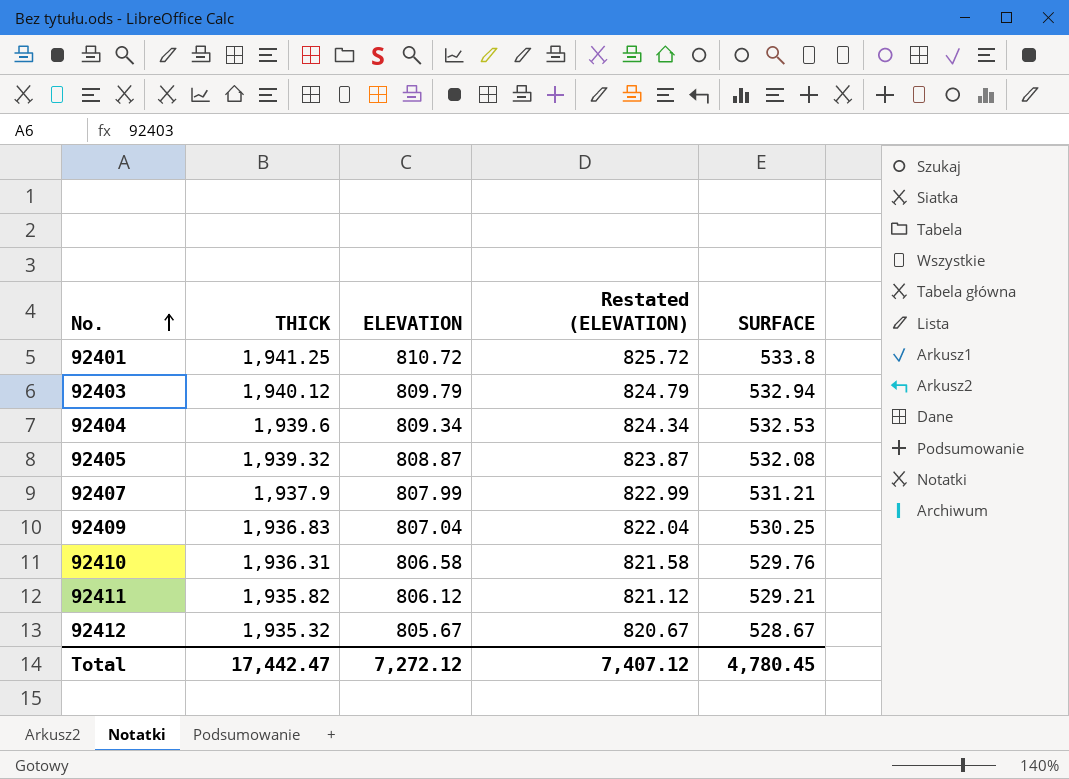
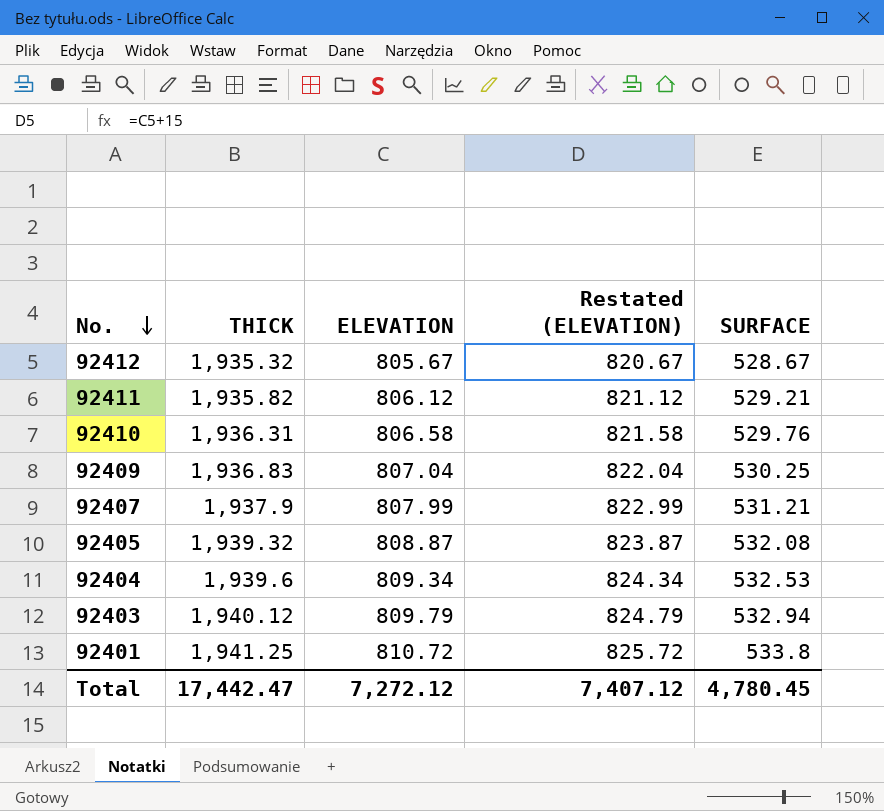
row order: No. ascending -> No. descending

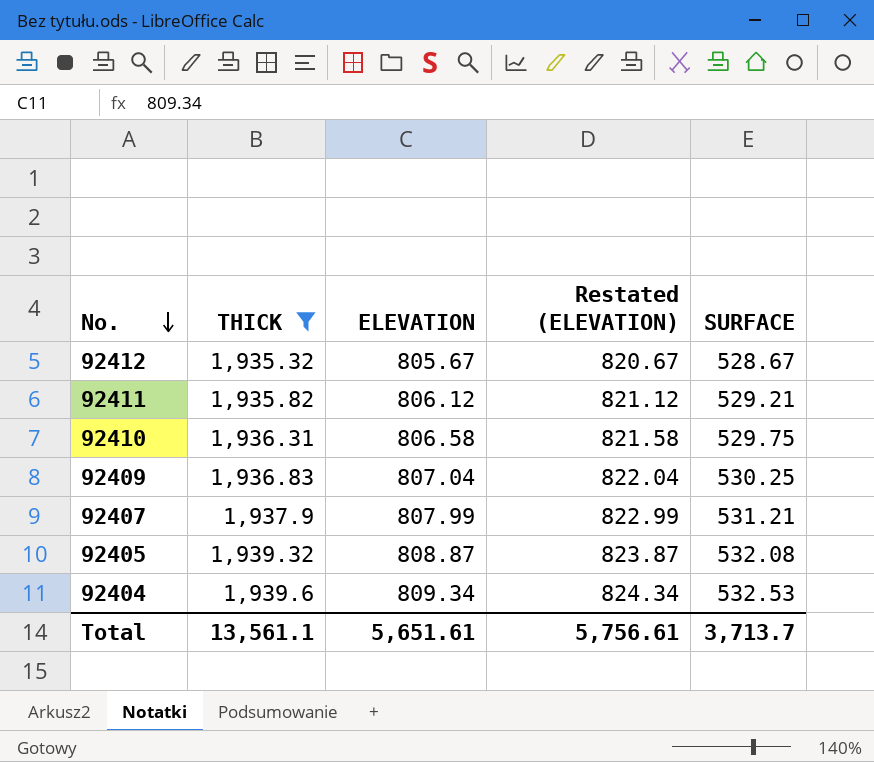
filter: none -> THICK <= 1,939.6
92410 | SURFACE: 529.76 -> 529.75
Total | THICK: 17,442.47 -> 13,561.1
Total | ELEVATION: 7,272.12 -> 5,651.61
Total | Restated (ELEVATION): 7,407.12 -> 5,756.61
Total | SURFACE: 4,780.45 -> 3,713.7

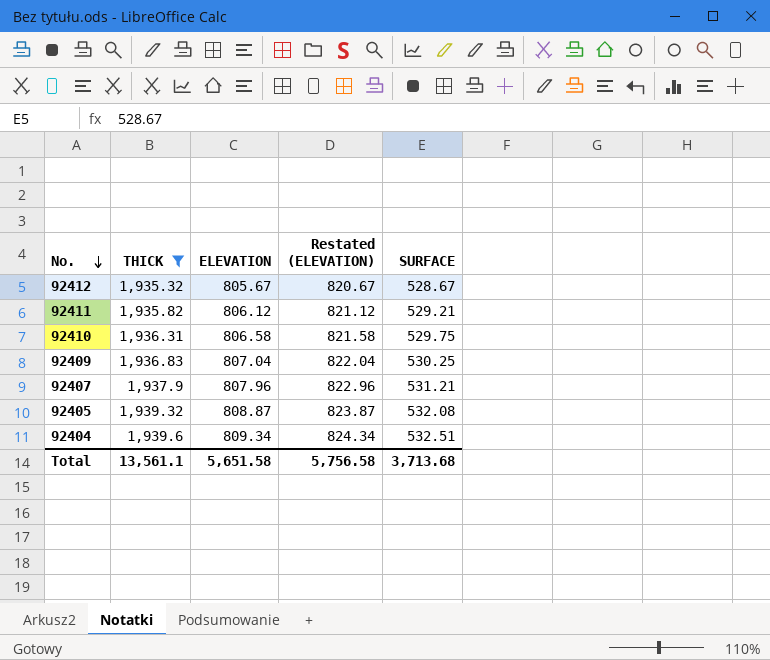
92407 | ELEVATION: 807.99 -> 807.96
92407 | Restated (ELEVATION): 822.99 -> 822.96
92404 | SURFACE: 532.53 -> 532.51
Total | ELEVATION: 5,651.61 -> 5,651.58
Total | Restated (ELEVATION): 5,756.61 -> 5,756.58
Total | SURFACE: 3,713.7 -> 3,713.68

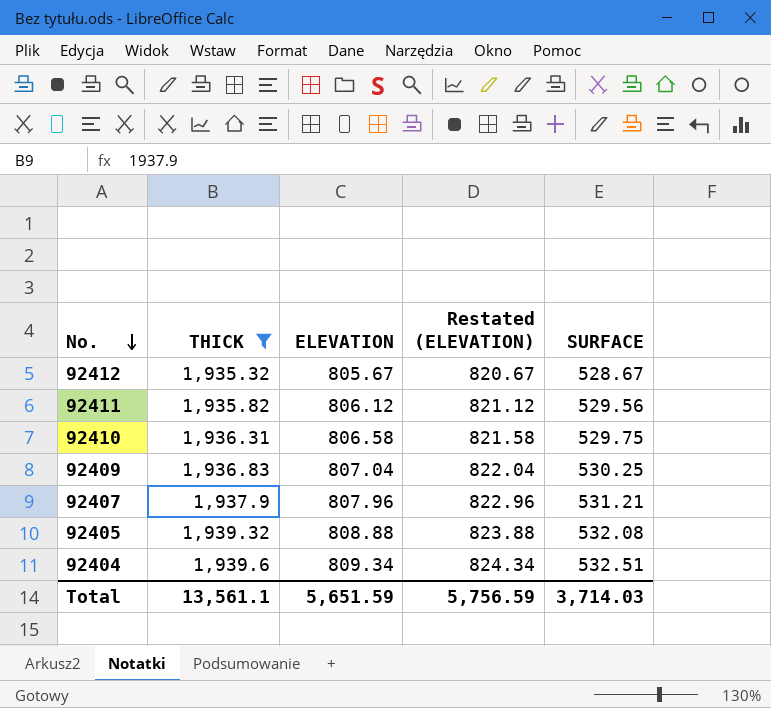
92411 | SURFACE: 529.21 -> 529.56
92405 | ELEVATION: 808.87 -> 808.88
92405 | Restated (ELEVATION): 823.87 -> 823.88
Total | ELEVATION: 5,651.58 -> 5,651.59
Total | Restated (ELEVATION): 5,756.58 -> 5,756.59
Total | SURFACE: 3,713.68 -> 3,714.03

